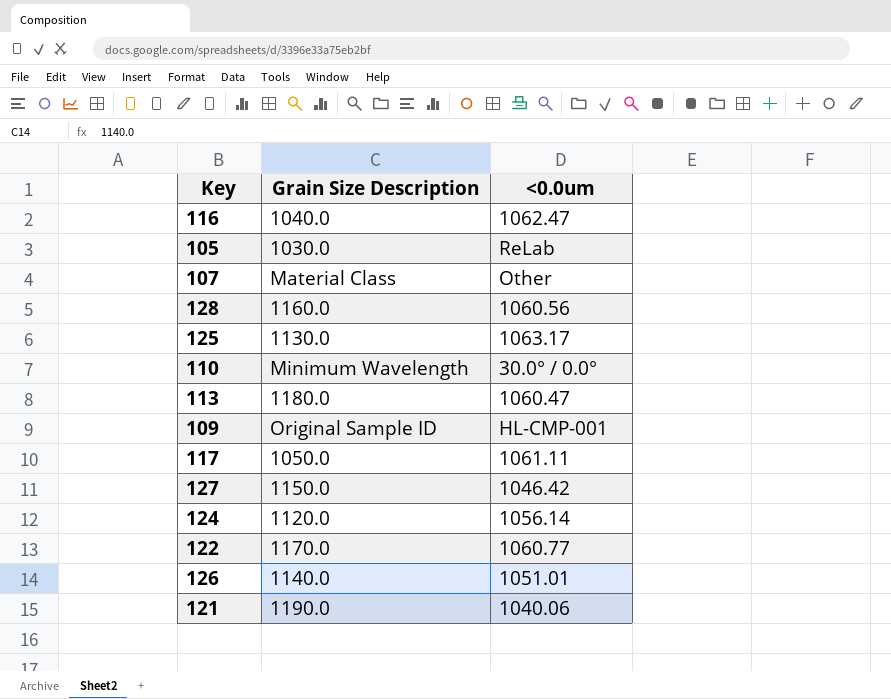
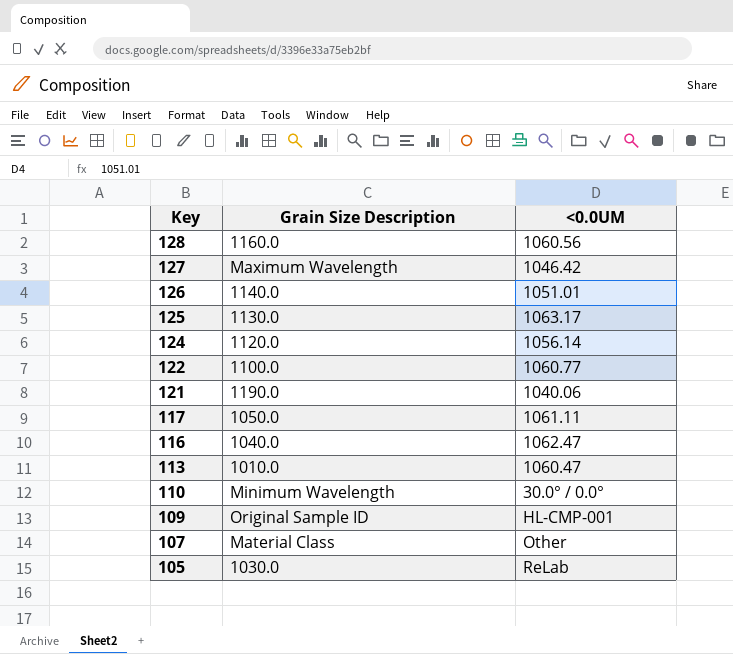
row order: none -> Key descending
column name: <0.0um -> <0.0UM
127 | Grain Size Description: 1150.0 -> Maximum Wavelength
122 | Grain Size Description: 1170.0 -> 1100.0
113 | Grain Size Description: 1180.0 -> 1010.0

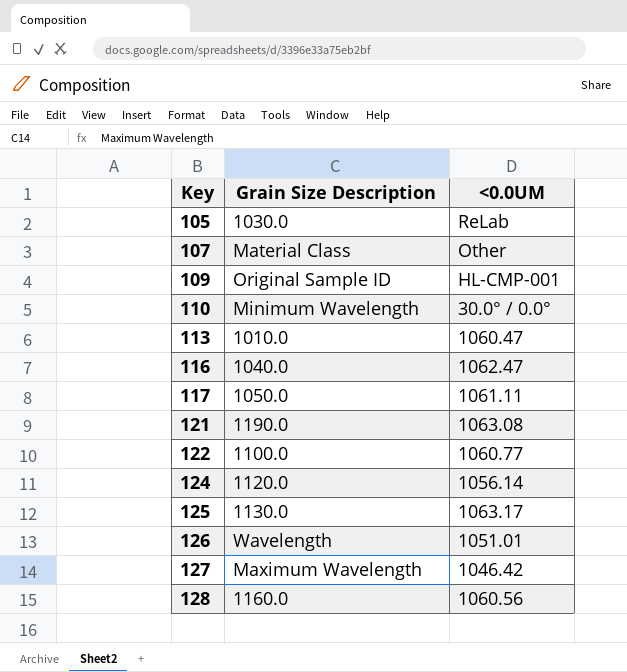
row order: Key descending -> Key ascending
121 | <0.0UM: 1040.06 -> 1063.08
126 | Grain Size Description: 1140.0 -> Wavelength

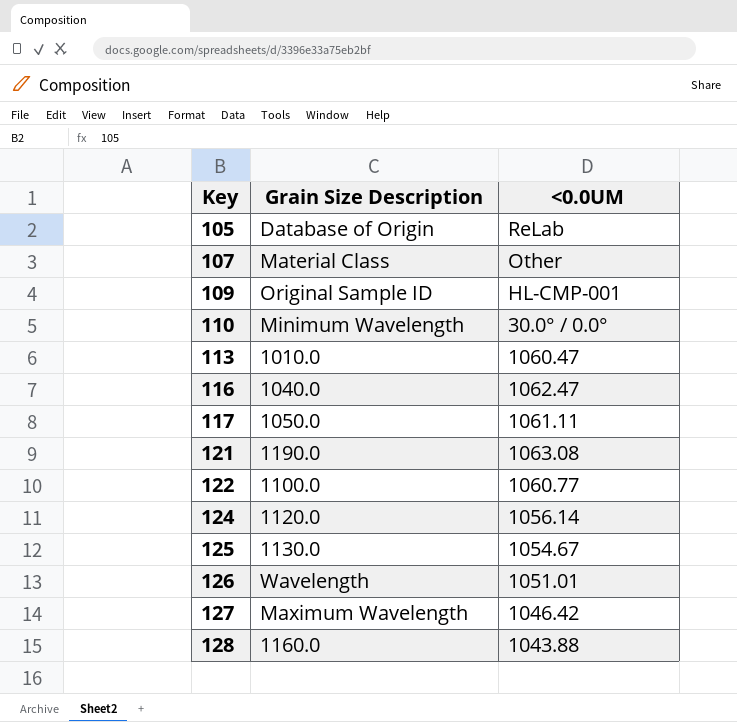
105 | Grain Size Description: 1030.0 -> Database of Origin
125 | <0.0UM: 1063.17 -> 1054.67
128 | <0.0UM: 1060.56 -> 1043.88

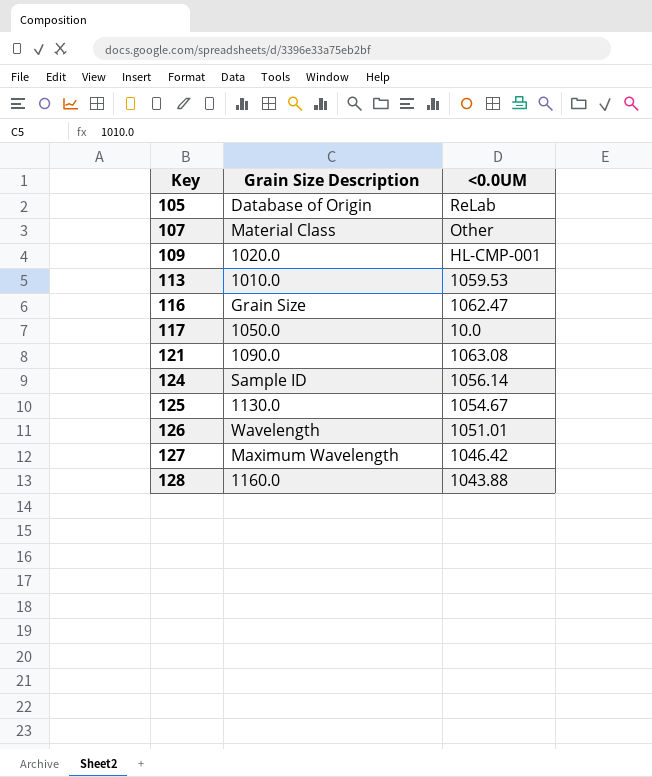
row 110: Minimum Wavelength | 30.0° / 0.0° -> none
row 122: 1100.0 | 1060.77 -> none
109 | Grain Size Description: Original Sample ID -> 1020.0
113 | <0.0UM: 1060.47 -> 1059.53
116 | Grain Size Description: 1040.0 -> Grain Size
117 | <0.0UM: 1061.11 -> 10.0
121 | Grain Size Description: 1190.0 -> 1090.0
124 | Grain Size Description: 1120.0 -> Sample ID

